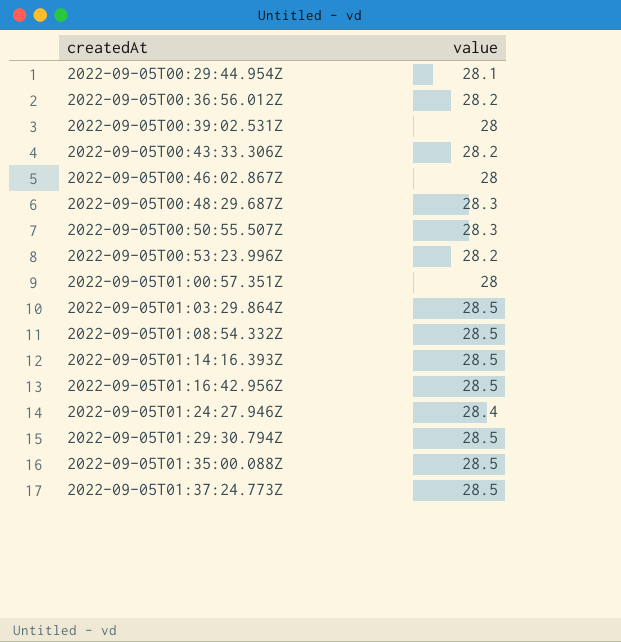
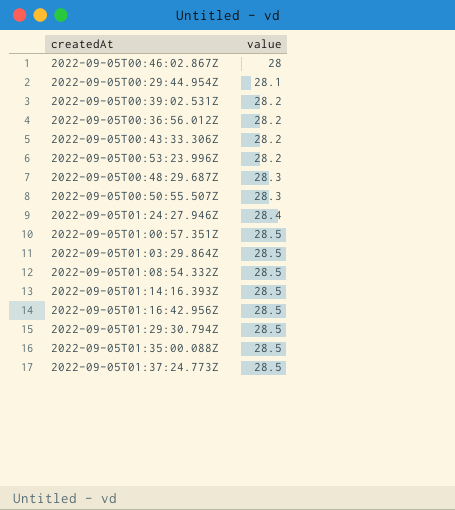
row order: createdAt ascending -> value ascending
2022-09-05T00:39:02.531Z | value: 28 -> 28.2
2022-09-05T01:00:57.351Z | value: 28 -> 28.5

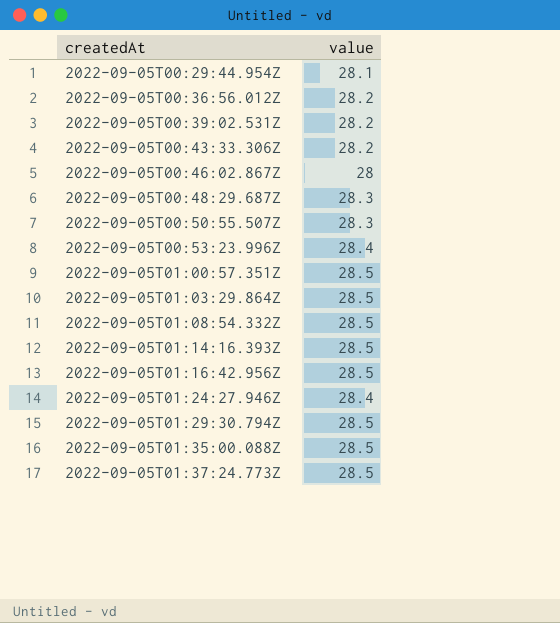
row order: value ascending -> createdAt ascending
2022-09-05T00:53:23.996Z | value: 28.2 -> 28.4

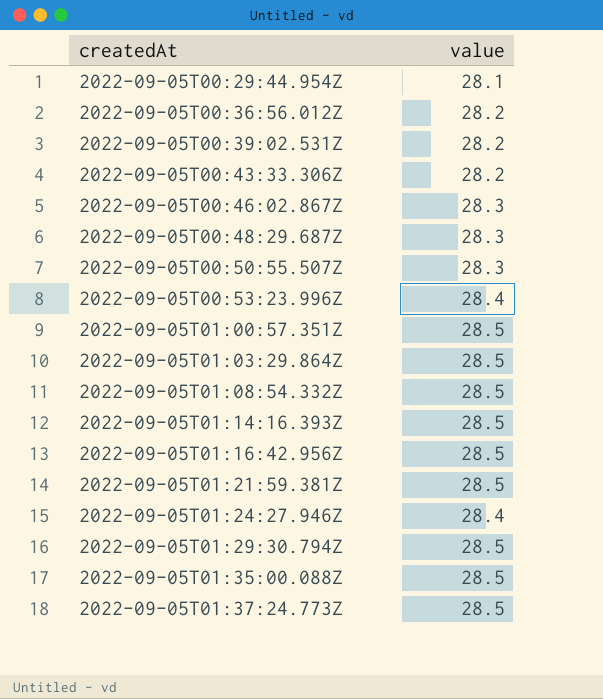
2022-09-05T00:46:02.867Z | value: 28 -> 28.3
row 2022-09-05T01:21:59.381Z: none -> 28.5

